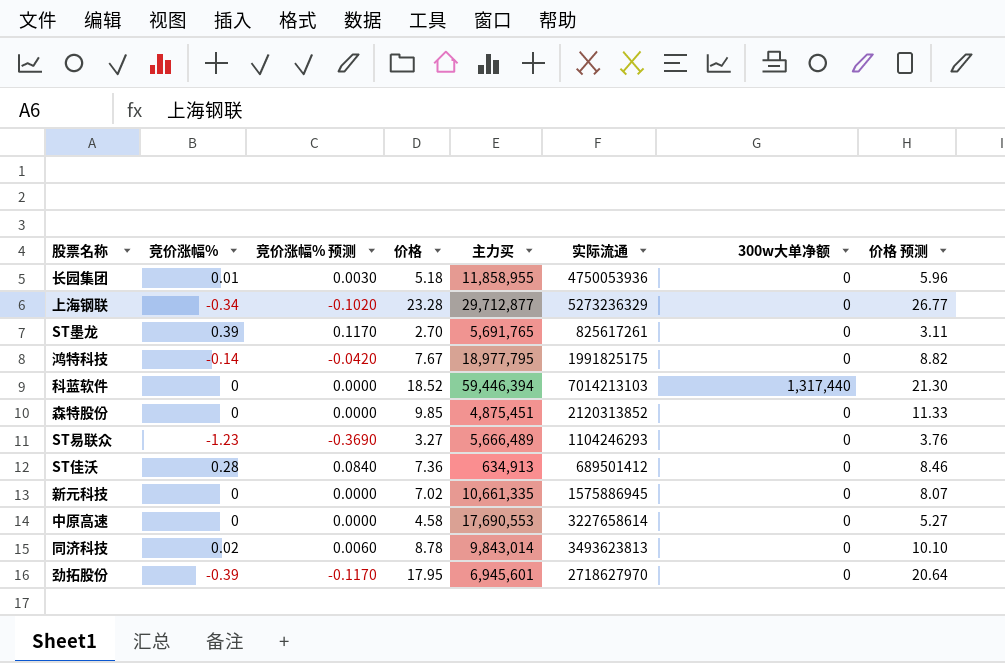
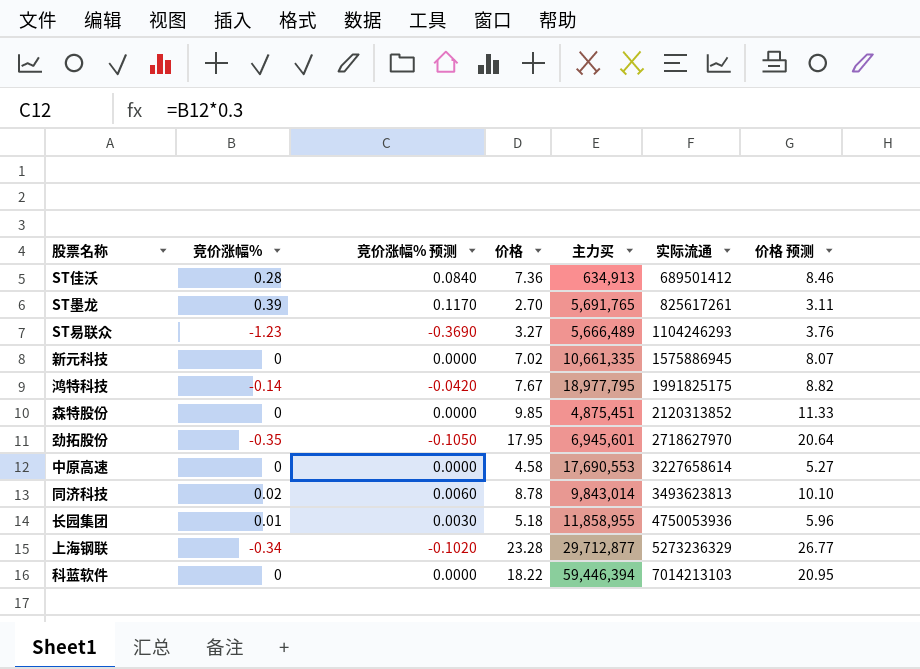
row order: none -> 实际流通 ascending
column 300w大单净额 | position: 7 -> none
劲拓股份 | 竞价涨幅%: -0.39 -> -0.35
劲拓股份 | 竞价涨幅% 预测: -0.1170 -> -0.1050
科蓝软件 | 价格: 18.52 -> 18.22
科蓝软件 | 价格 预测: 21.30 -> 20.95

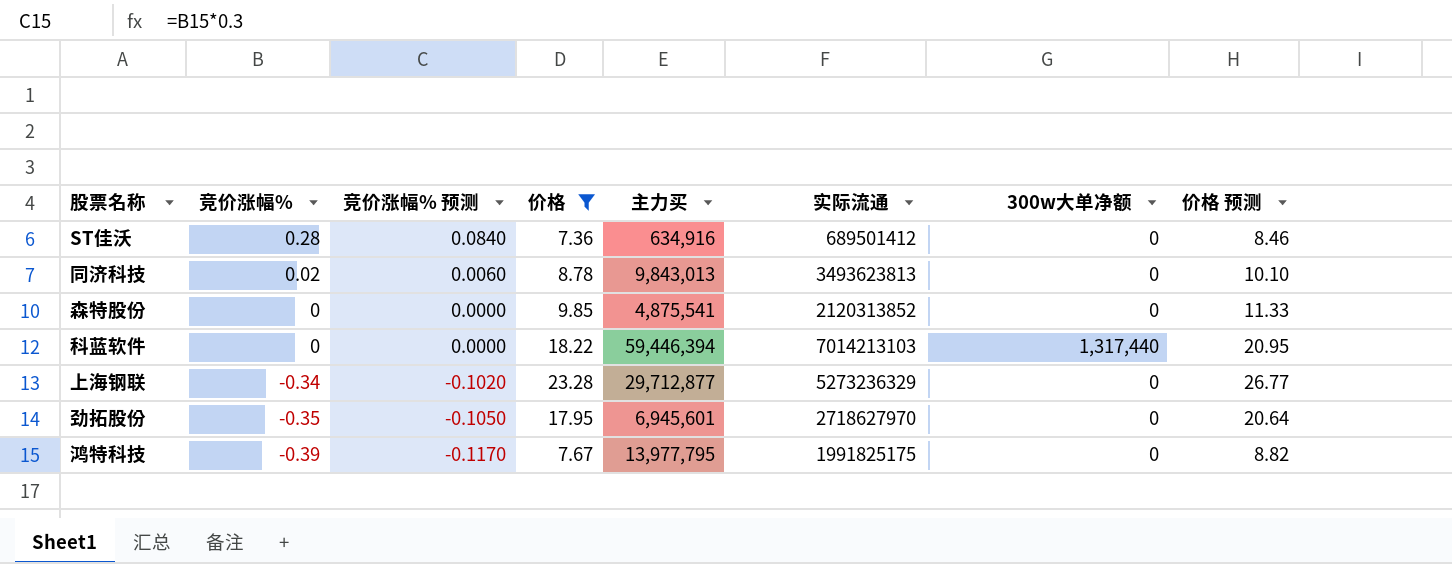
filter: none -> 价格 >= 7.36
row order: 实际流通 ascending -> 竞价涨幅% descending
column 300w大单净额 | position: none -> 7
ST佳沃 | 主力买: 634,913 -> 634,916
同济科技 | 主力买: 9,843,014 -> 9,843,013
森特股份 | 主力买: 4,875,451 -> 4,875,541
鸿特科技 | 竞价涨幅%: -0.14 -> -0.39
鸿特科技 | 竞价涨幅% 预测: -0.0420 -> -0.1170
鸿特科技 | 主力买: 18,977,795 -> 13,977,795

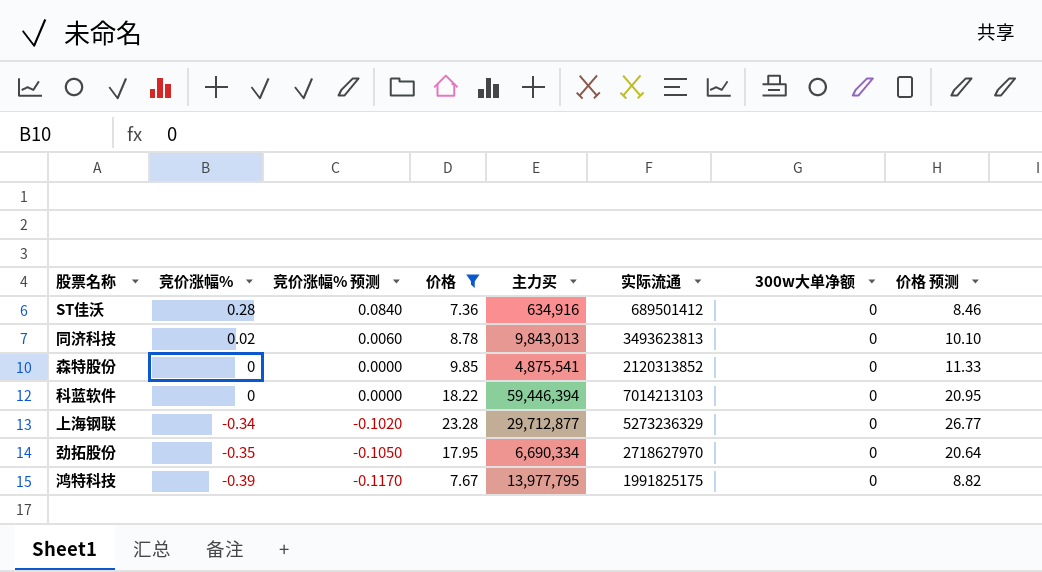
科蓝软件 | 300w大单净额: 1,317,440 -> 0
劲拓股份 | 主力买: 6,945,601 -> 6,690,334

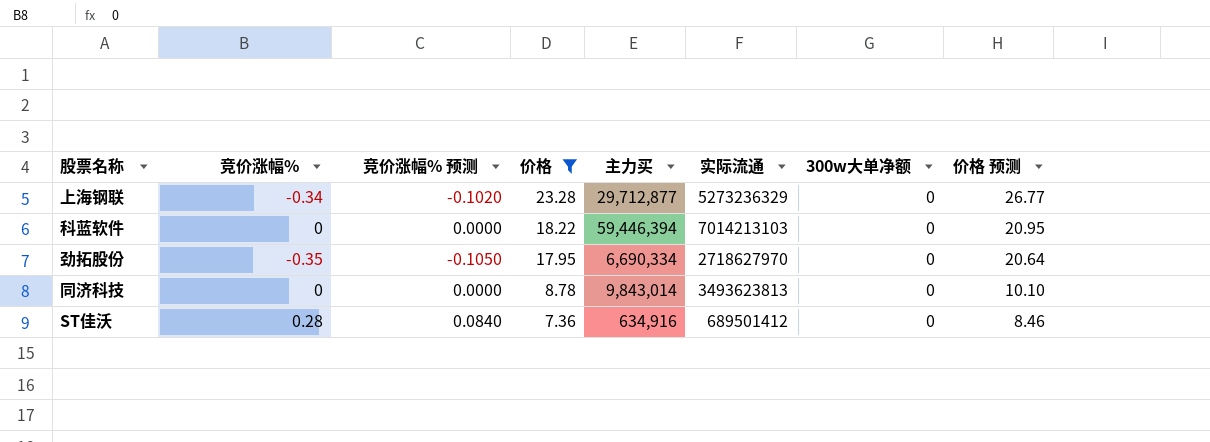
row order: 竞价涨幅% descending -> 价格 descending
row 森特股份: 0 | 0.0000 | 9.85 | 4,875,541 | 2120313852 | 0 | 11.33 -> none
row 鸿特科技: -0.39 | -0.1170 | 7.67 | 13,977,795 | 1991825175 | 0 | 8.82 -> none
同济科技 | 竞价涨幅%: 0.02 -> 0
同济科技 | 竞价涨幅% 预测: 0.0060 -> 0.0000
同济科技 | 主力买: 9,843,013 -> 9,843,014

